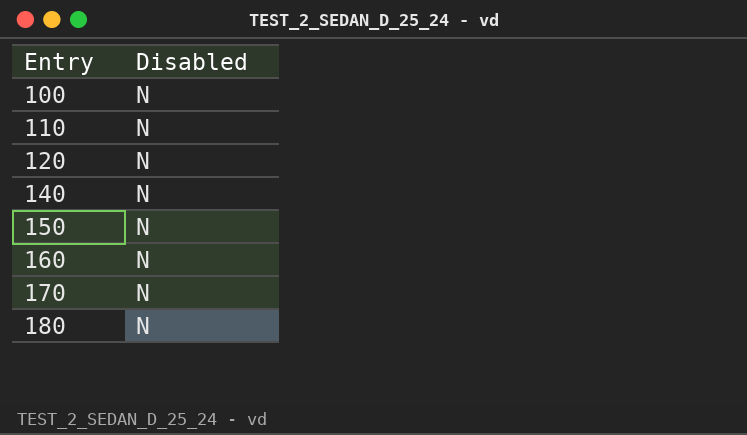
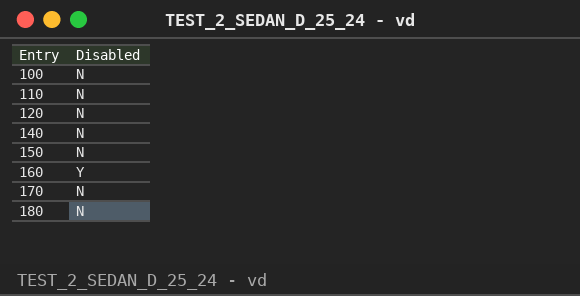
160 | Disabled: N -> Y

